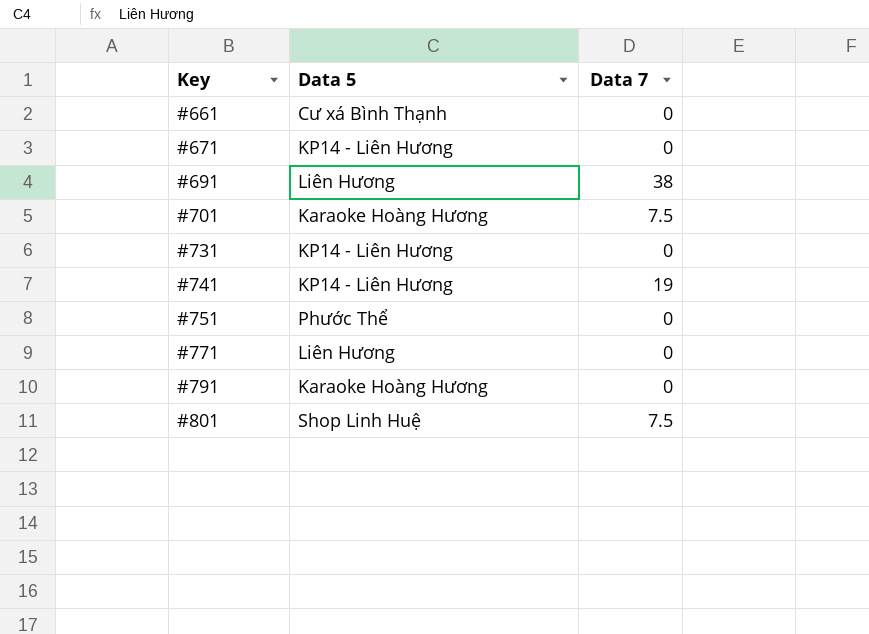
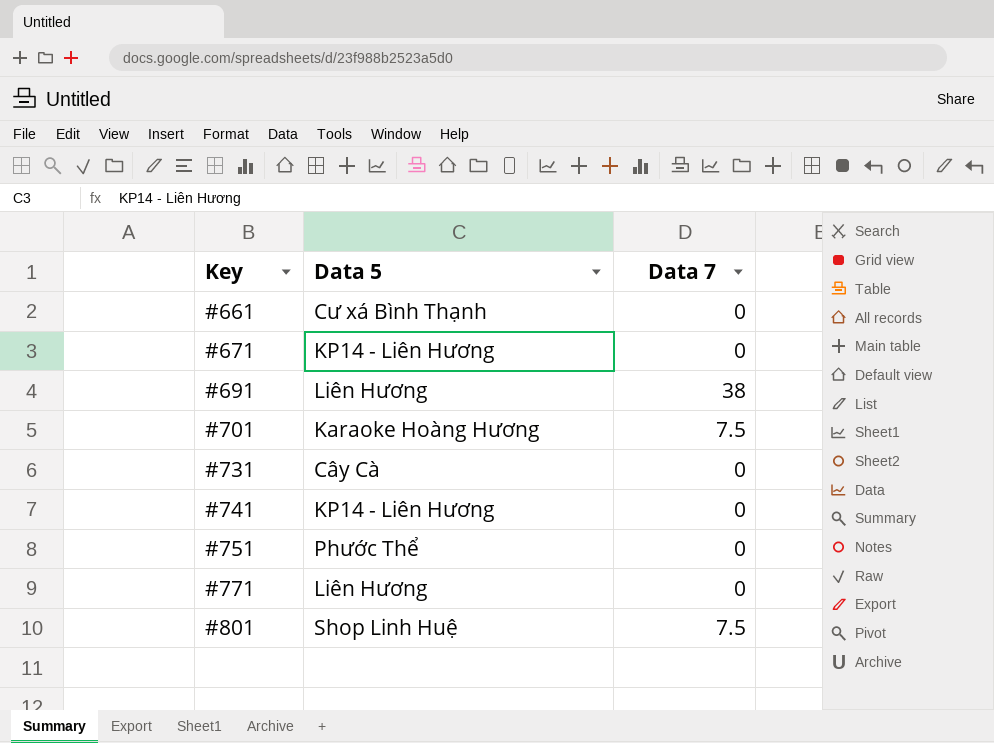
row #791: Karaoke Hoàng Hương | 0 -> none
#731 | Data 5: KP14 - Liên Hương -> Cây Cà
#741 | Data 7: 19 -> 0

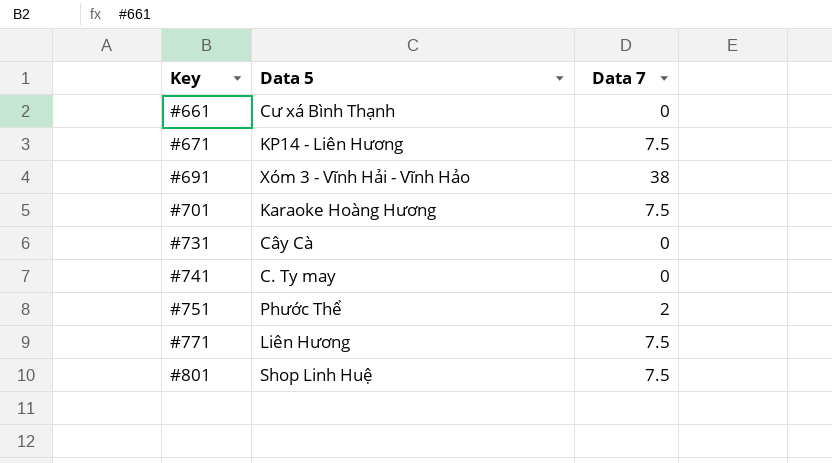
#671 | Data 7: 0 -> 7.5
#691 | Data 5: Liên Hương -> Xóm 3 - Vĩnh Hải - Vĩnh Hảo
#741 | Data 5: KP14 - Liên Hương -> C. Ty may
#751 | Data 7: 0 -> 2
#771 | Data 7: 0 -> 7.5

